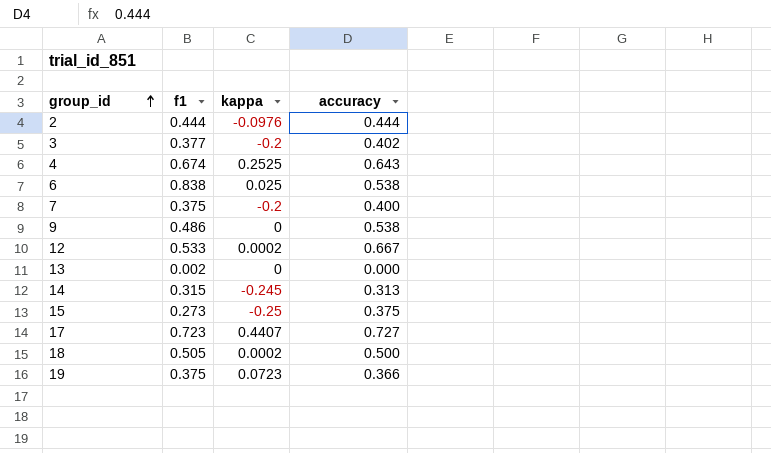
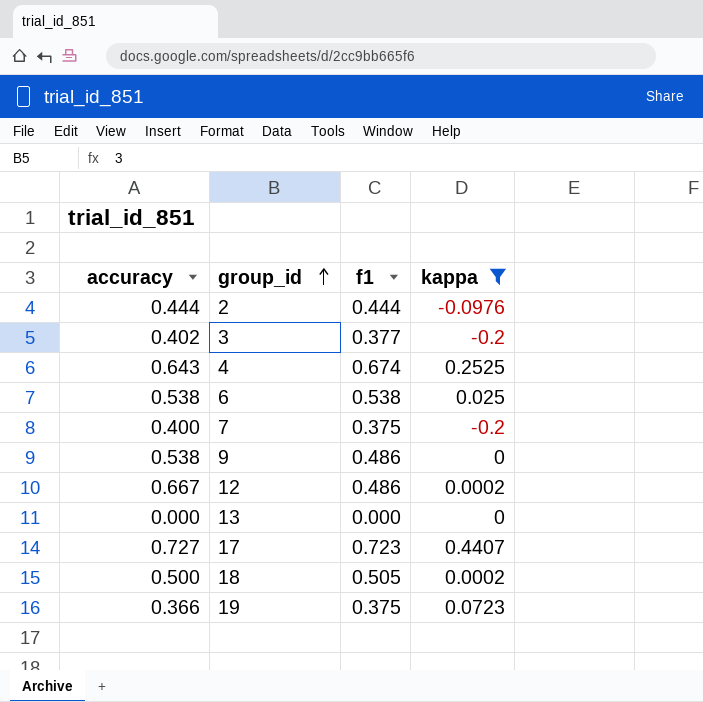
filter: none -> kappa >= -0.2
column accuracy | position: 4 -> 1
6 | f1: 0.838 -> 0.538
12 | f1: 0.533 -> 0.486
13 | f1: 0.002 -> 0.000

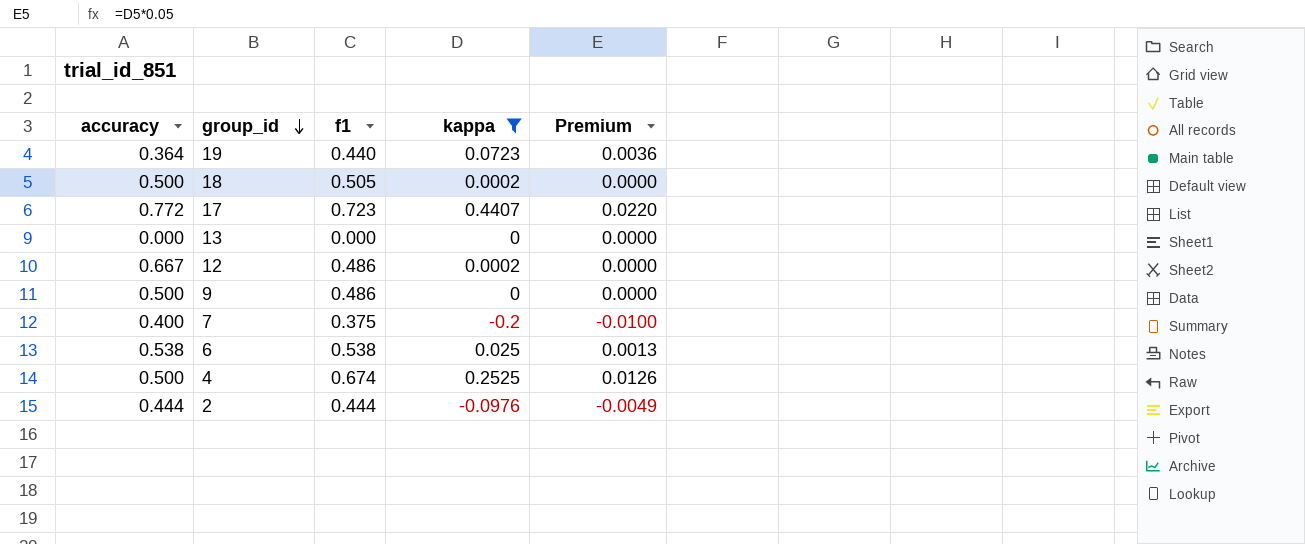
row order: group_id ascending -> group_id descending
column Premium | formula: none -> [kappa] * 0.05
row 3: 0.402 | 0.377 | -0.2 -> none
19 | accuracy: 0.366 -> 0.364
19 | f1: 0.375 -> 0.440
17 | accuracy: 0.727 -> 0.772
9 | accuracy: 0.538 -> 0.500
4 | accuracy: 0.643 -> 0.500

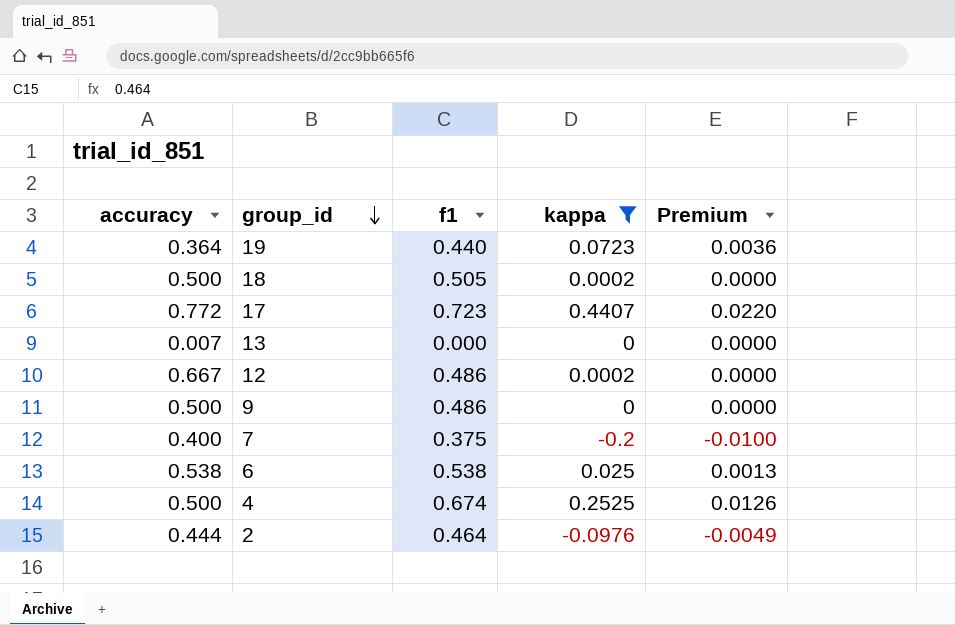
13 | accuracy: 0.000 -> 0.007
2 | f1: 0.444 -> 0.464

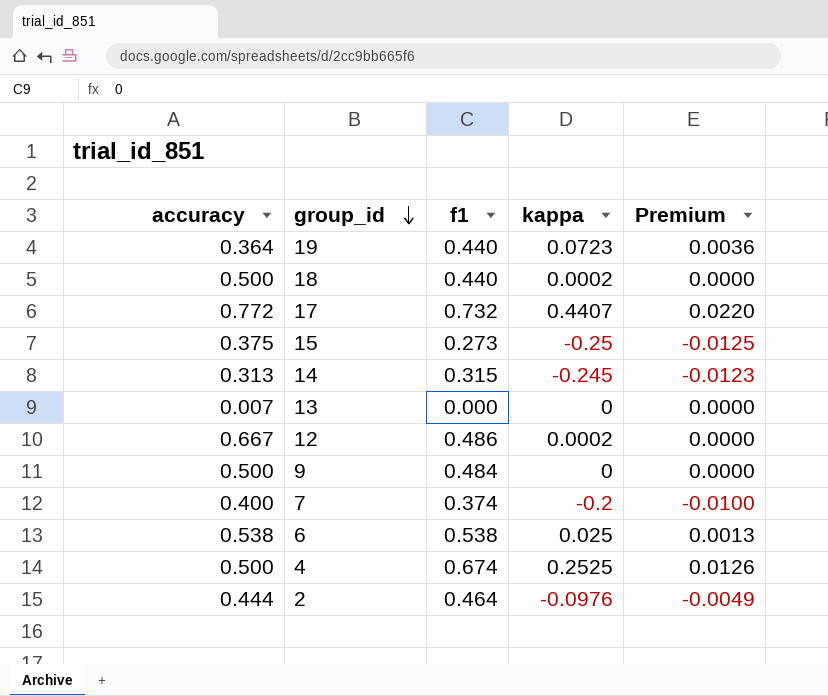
filter: kappa >= -0.2 -> none
18 | f1: 0.505 -> 0.440
17 | f1: 0.723 -> 0.732
9 | f1: 0.486 -> 0.484
7 | f1: 0.375 -> 0.374

